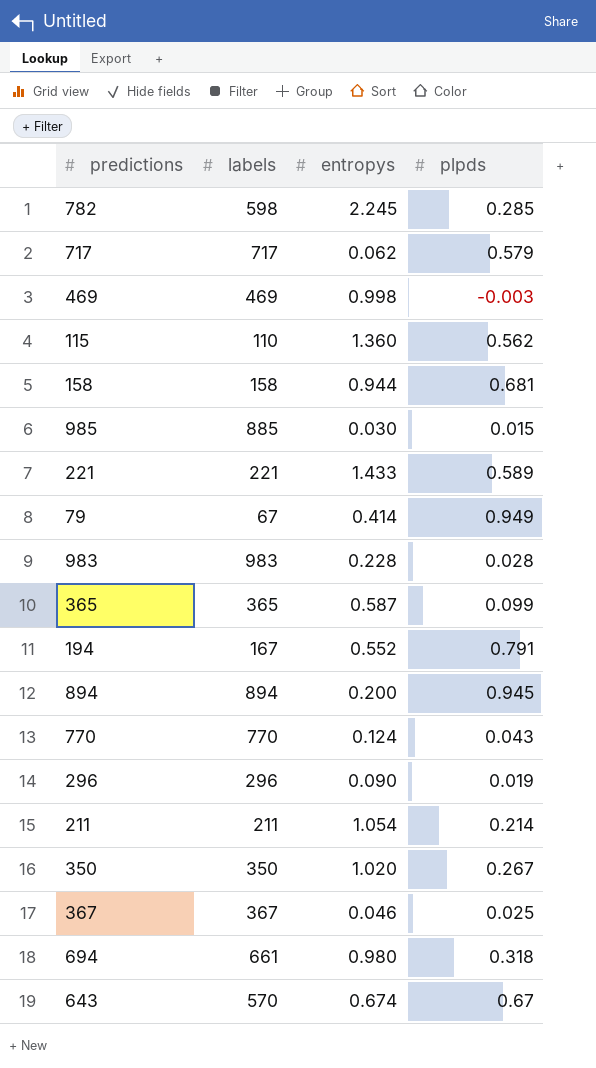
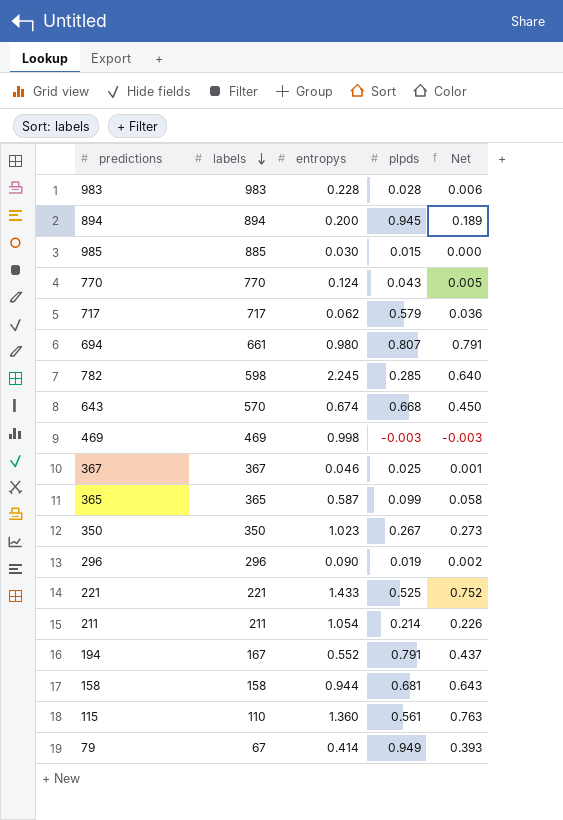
row order: none -> labels descending
column Net | formula: none -> [entropys] * [plpds]
694 | plpds: 0.318 -> 0.807
643 | plpds: 0.67 -> 0.668
350 | entropys: 1.020 -> 1.023
221 | plpds: 0.589 -> 0.525
115 | plpds: 0.562 -> 0.561

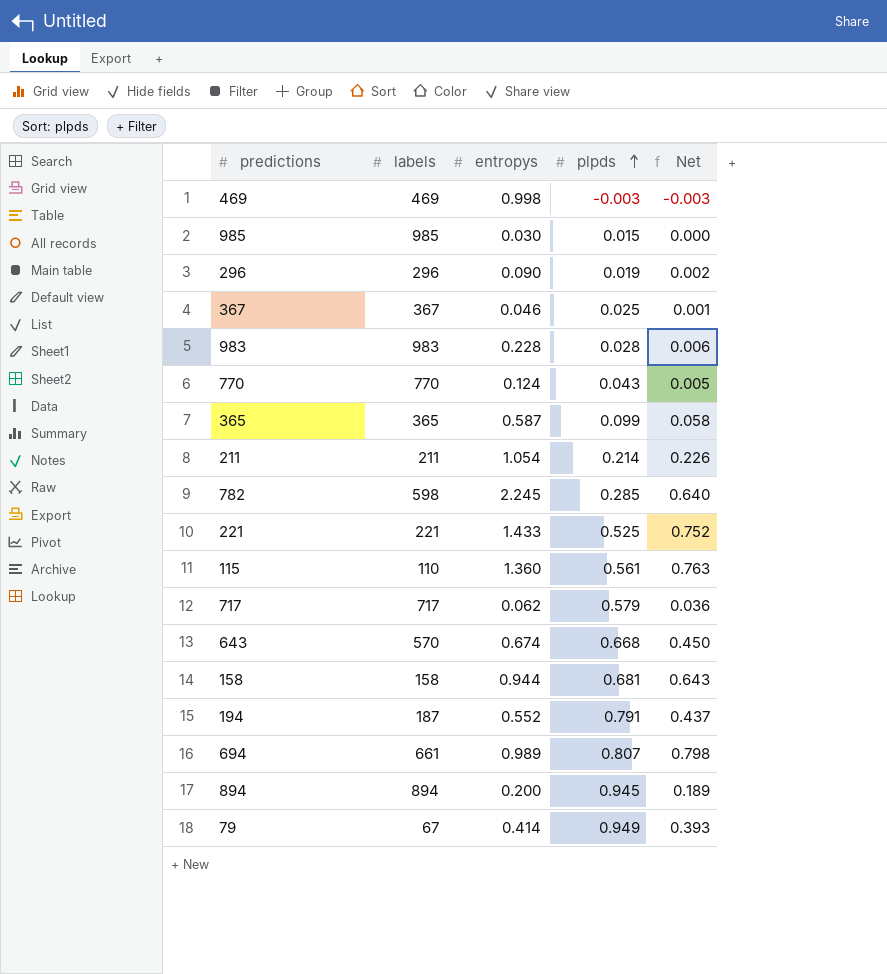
row order: labels descending -> plpds ascending
row 350: 350 | 1.023 | 0.267 | 0.273 -> none
985 | labels: 885 -> 985
194 | labels: 167 -> 187
694 | entropys: 0.980 -> 0.989
694 | Net: 0.791 -> 0.798

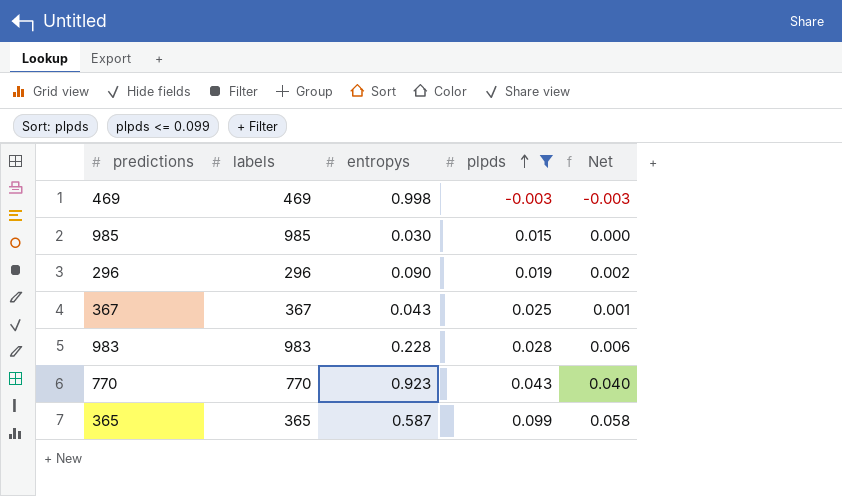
filter: none -> plpds <= 0.099
367 | entropys: 0.046 -> 0.043
770 | entropys: 0.124 -> 0.923
770 | Net: 0.005 -> 0.040

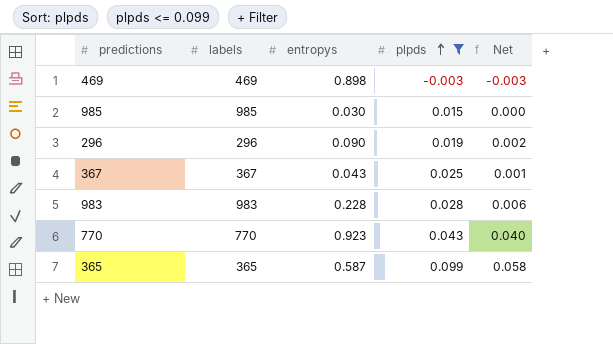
469 | entropys: 0.998 -> 0.898

